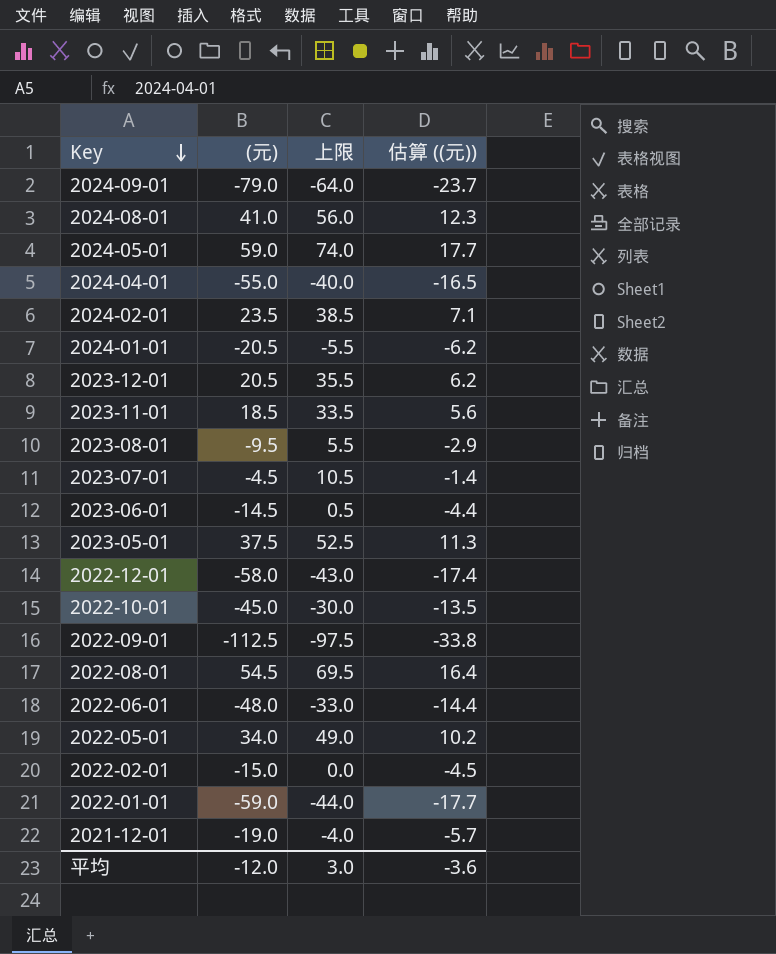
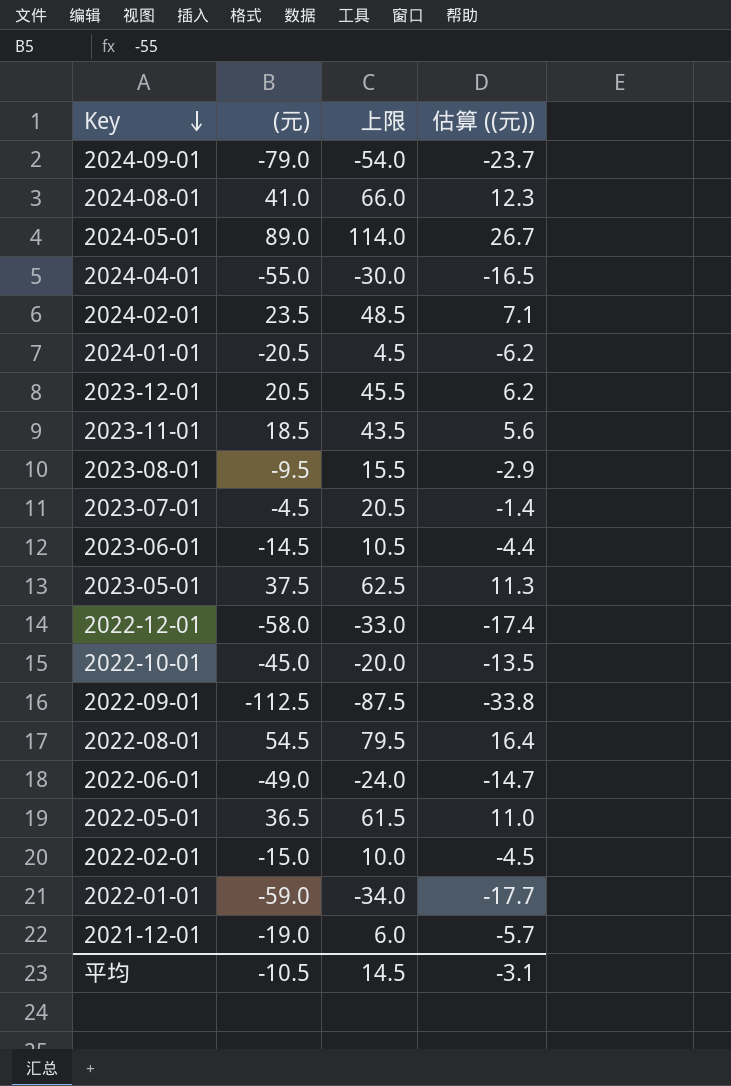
column 上限 | formula: [(元)] + 15 -> [(元)] + 25
2024-05-01 | (元): 59.0 -> 89.0
2024-05-01 | 估算 ((元)): 17.7 -> 26.7
2022-06-01 | (元): -48.0 -> -49.0
2022-06-01 | 估算 ((元)): -14.4 -> -14.7
2022-05-01 | (元): 34.0 -> 36.5
2022-05-01 | 估算 ((元)): 10.2 -> 11.0
平均 | (元): -12.0 -> -10.5
平均 | 上限: 3.0 -> 14.5
平均 | 估算 ((元)): -3.6 -> -3.1

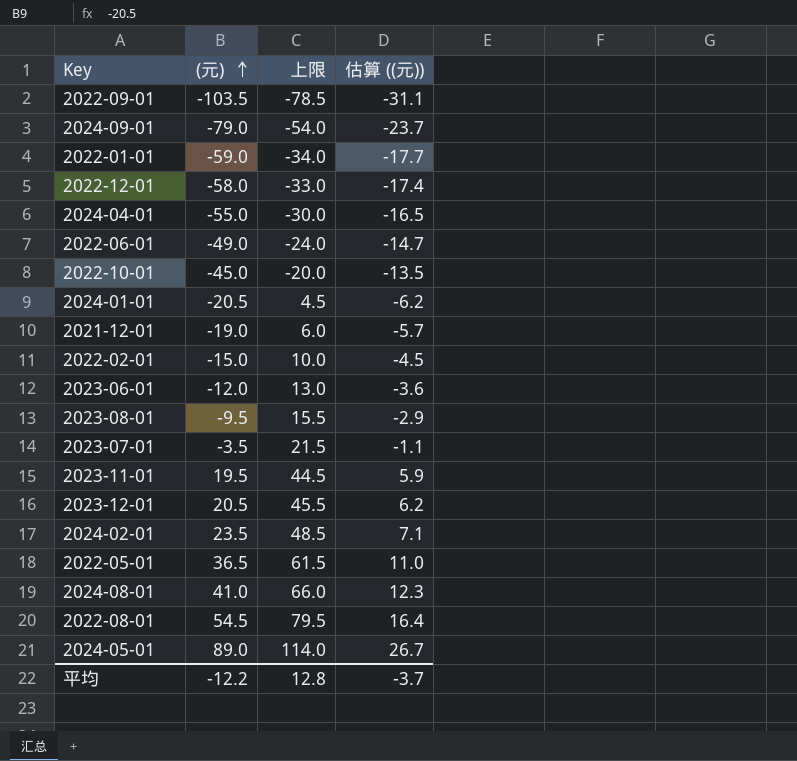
row order: Key descending -> (元) ascending
row 2023-05-01: 37.5 | 62.5 | 11.3 -> none
2022-09-01 | (元): -112.5 -> -103.5
2022-09-01 | 上限: -87.5 -> -78.5
2022-09-01 | 估算 ((元)): -33.8 -> -31.1
2023-06-01 | (元): -14.5 -> -12.0
2023-06-01 | 上限: 10.5 -> 13.0
2023-06-01 | 估算 ((元)): -4.4 -> -3.6
2023-07-01 | (元): -4.5 -> -3.5
2023-07-01 | 上限: 20.5 -> 21.5
2023-07-01 | 估算 ((元)): -1.4 -> -1.1
2023-11-01 | (元): 18.5 -> 19.5
2023-11-01 | 上限: 43.5 -> 44.5
2023-11-01 | 估算 ((元)): 5.6 -> 5.9
平均 | (元): -10.5 -> -12.2
平均 | 上限: 14.5 -> 12.8
平均 | 估算 ((元)): -3.1 -> -3.7

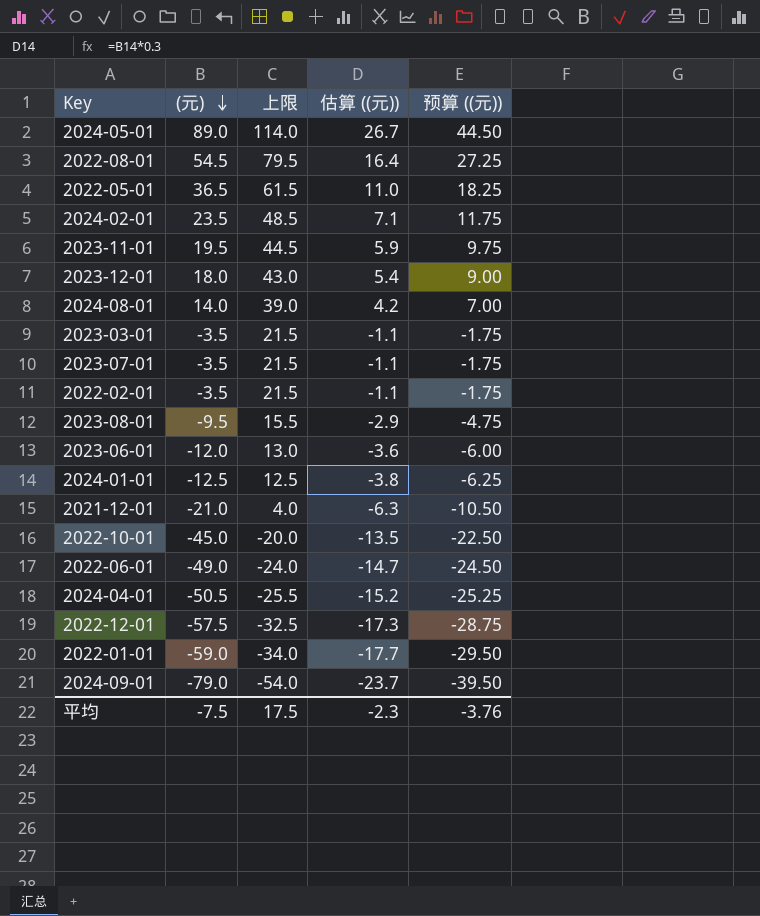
row order: (元) ascending -> (元) descending
column 预算 ((元)) | formula: none -> [(元)] * 0.5
row 2022-09-01: -103.5 | -78.5 | -31.1 -> none
2023-12-01 | (元): 20.5 -> 18.0
2023-12-01 | 上限: 45.5 -> 43.0
2023-12-01 | 估算 ((元)): 6.2 -> 5.4
2024-08-01 | (元): 41.0 -> 14.0
2024-08-01 | 上限: 66.0 -> 39.0
2024-08-01 | 估算 ((元)): 12.3 -> 4.2
row 2023-03-01: none -> -3.5 | 21.5 | -1.1 | -1.75
2022-02-01 | (元): -15.0 -> -3.5
2022-02-01 | 上限: 10.0 -> 21.5
2022-02-01 | 估算 ((元)): -4.5 -> -1.1
2024-01-01 | (元): -20.5 -> -12.5
2024-01-01 | 上限: 4.5 -> 12.5
2024-01-01 | 估算 ((元)): -6.2 -> -3.8
2021-12-01 | (元): -19.0 -> -21.0
2021-12-01 | 上限: 6.0 -> 4.0
2021-12-01 | 估算 ((元)): -5.7 -> -6.3
2024-04-01 | (元): -55.0 -> -50.5
2024-04-01 | 上限: -30.0 -> -25.5
2024-04-01 | 估算 ((元)): -16.5 -> -15.2
2022-12-01 | (元): -58.0 -> -57.5
2022-12-01 | 上限: -33.0 -> -32.5
2022-12-01 | 估算 ((元)): -17.4 -> -17.3
平均 | (元): -12.2 -> -7.5
平均 | 上限: 12.8 -> 17.5
平均 | 估算 ((元)): -3.7 -> -2.3

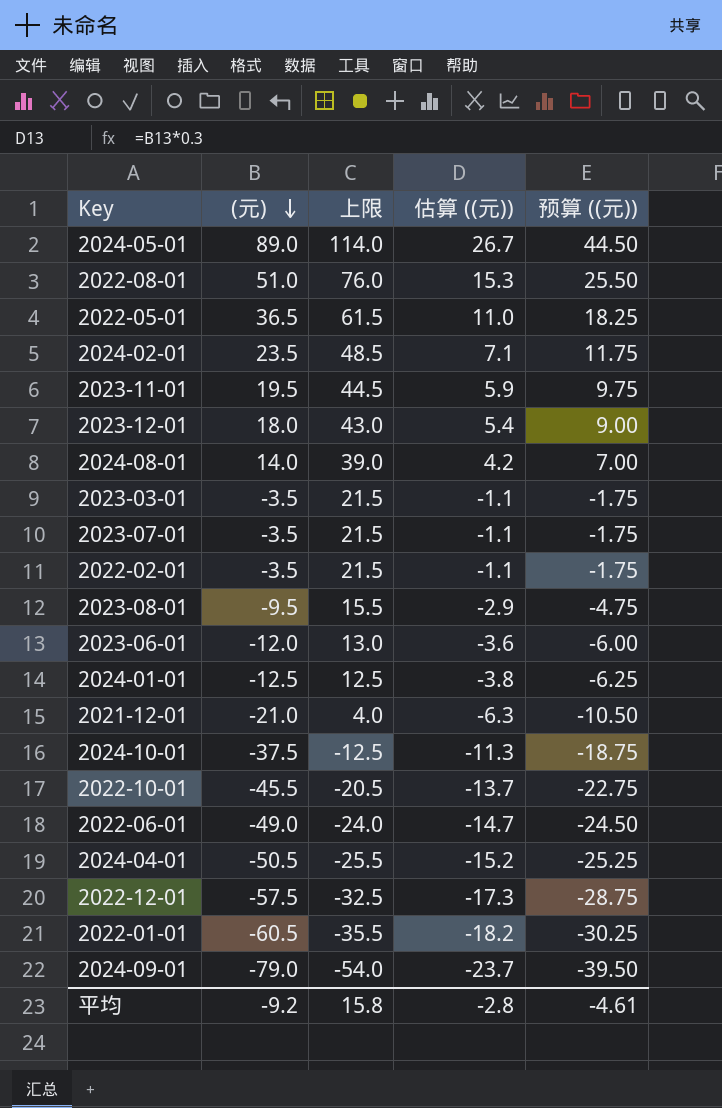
2022-08-01 | (元): 54.5 -> 51.0
2022-08-01 | 上限: 79.5 -> 76.0
2022-08-01 | 估算 ((元)): 16.4 -> 15.3
2022-08-01 | 预算 ((元)): 27.25 -> 25.50
row 2024-10-01: none -> -37.5 | -12.5 | -11.3 | -18.75
2022-10-01 | (元): -45.0 -> -45.5
2022-10-01 | 上限: -20.0 -> -20.5
2022-10-01 | 估算 ((元)): -13.5 -> -13.7
2022-10-01 | 预算 ((元)): -22.50 -> -22.75
2022-01-01 | (元): -59.0 -> -60.5
2022-01-01 | 上限: -34.0 -> -35.5
2022-01-01 | 估算 ((元)): -17.7 -> -18.2
2022-01-01 | 预算 ((元)): -29.50 -> -30.25
平均 | (元): -7.5 -> -9.2
平均 | 上限: 17.5 -> 15.8
平均 | 估算 ((元)): -2.3 -> -2.8
平均 | 预算 ((元)): -3.76 -> -4.61

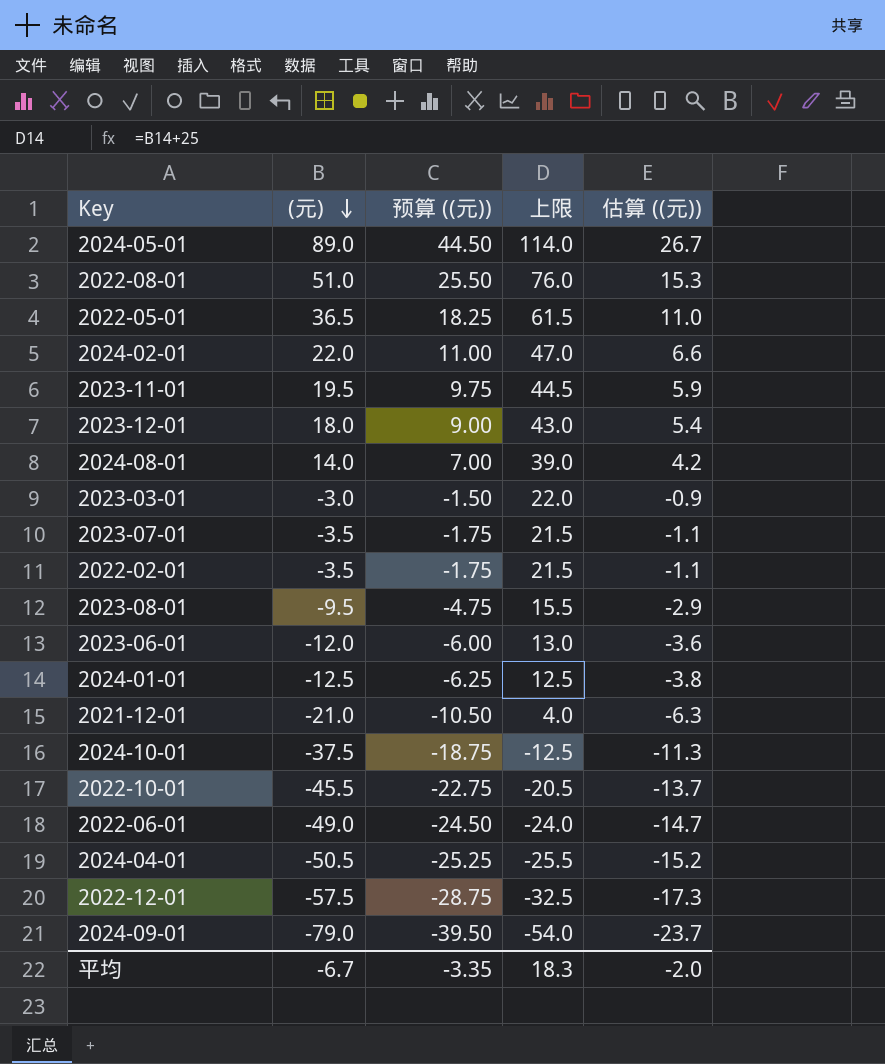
column 预算 ((元)) | position: 5 -> 3
row 2022-01-01: -60.5 | -35.5 | -18.2 | -30.25 -> none
2024-02-01 | (元): 23.5 -> 22.0
2024-02-01 | 预算 ((元)): 11.75 -> 11.00
2024-02-01 | 上限: 48.5 -> 47.0
2024-02-01 | 估算 ((元)): 7.1 -> 6.6
2023-03-01 | (元): -3.5 -> -3.0
2023-03-01 | 预算 ((元)): -1.75 -> -1.50
2023-03-01 | 上限: 21.5 -> 22.0
2023-03-01 | 估算 ((元)): -1.1 -> -0.9
平均 | (元): -9.2 -> -6.7
平均 | 预算 ((元)): -4.61 -> -3.35
平均 | 上限: 15.8 -> 18.3
平均 | 估算 ((元)): -2.8 -> -2.0

